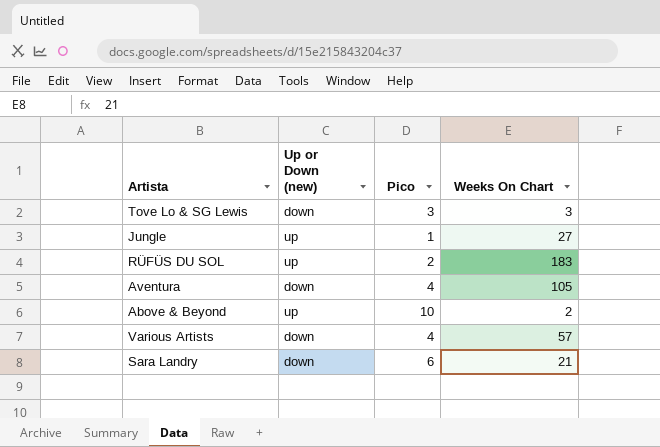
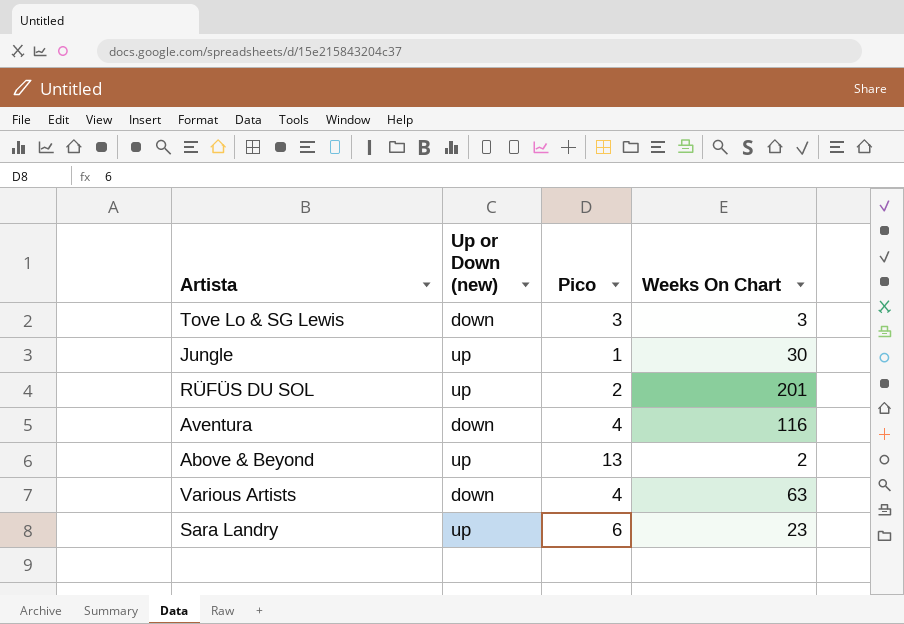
Jungle | Weeks On Chart: 27 -> 30
RÜFÜS DU SOL | Weeks On Chart: 183 -> 201
Aventura | Weeks On Chart: 105 -> 116
Above & Beyond | Pico: 10 -> 13
Various Artists | Weeks On Chart: 57 -> 63
Sara Landry | Up or Down (new): down -> up
Sara Landry | Weeks On Chart: 21 -> 23

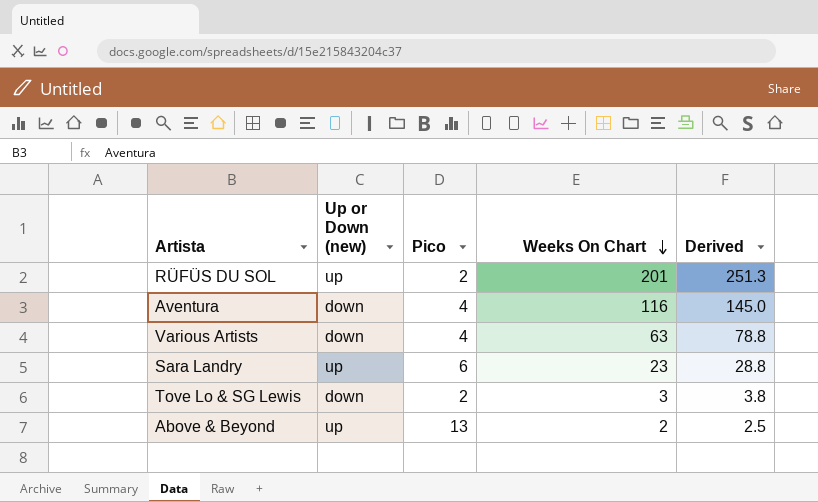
row order: none -> Weeks On Chart descending
column Derived | formula: none -> [Weeks On Chart] * 1.25
row Jungle: up | 1 | 30 -> none
Tove Lo & SG Lewis | Pico: 3 -> 2

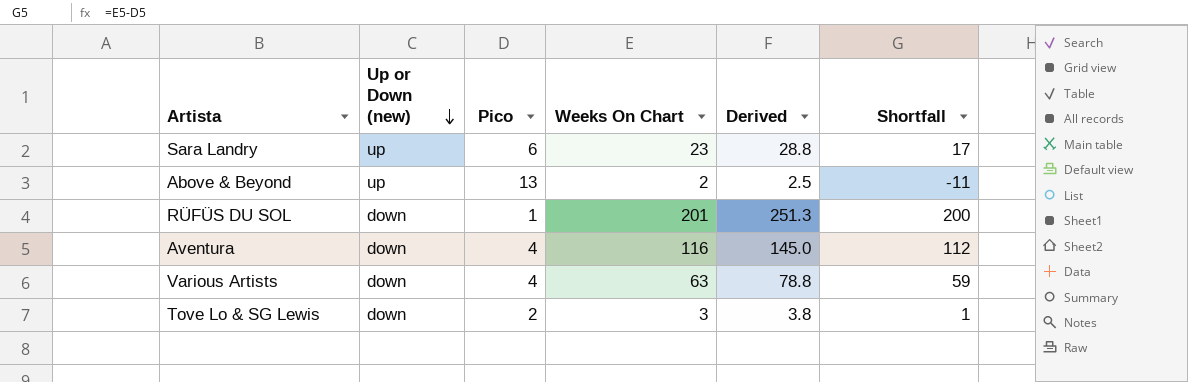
row order: Weeks On Chart descending -> Up or Down (new) descending
column Shortfall | formula: none -> [Weeks On Chart] - [Pico]
RÜFÜS DU SOL | Up or Down (new): up -> down
RÜFÜS DU SOL | Pico: 2 -> 1

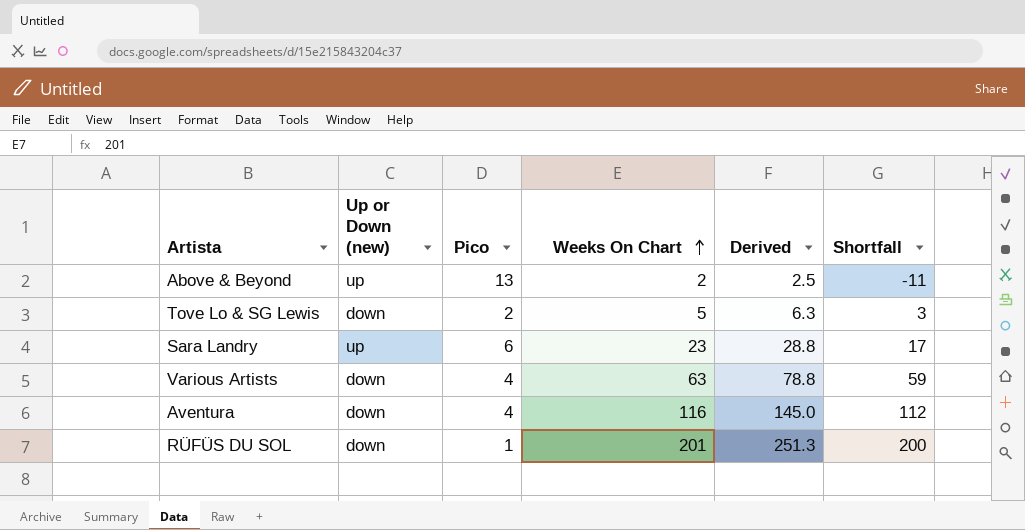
row order: Up or Down (new) descending -> Weeks On Chart ascending
Tove Lo & SG Lewis | Weeks On Chart: 3 -> 5
Tove Lo & SG Lewis | Derived: 3.8 -> 6.3
Tove Lo & SG Lewis | Shortfall: 1 -> 3

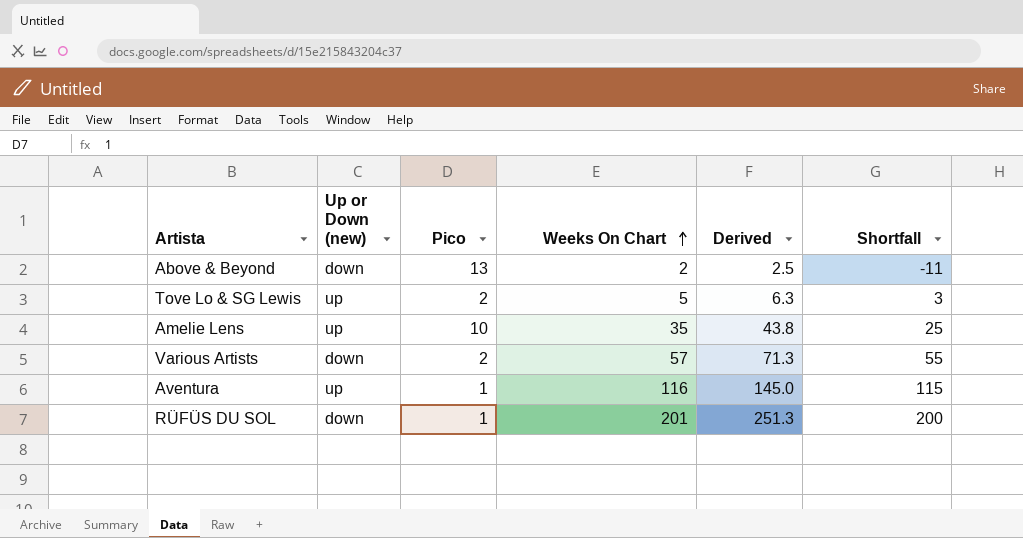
row Sara Landry: up | 6 | 23 | 28.8 | 17 -> none
Above & Beyond | Up or Down (new): up -> down
Tove Lo & SG Lewis | Up or Down (new): down -> up
row Amelie Lens: none -> up | 10 | 35 | 43.8 | 25
Various Artists | Pico: 4 -> 2
Various Artists | Weeks On Chart: 63 -> 57
Various Artists | Derived: 78.8 -> 71.3
Various Artists | Shortfall: 59 -> 55
Aventura | Up or Down (new): down -> up
Aventura | Pico: 4 -> 1
Aventura | Shortfall: 112 -> 115

